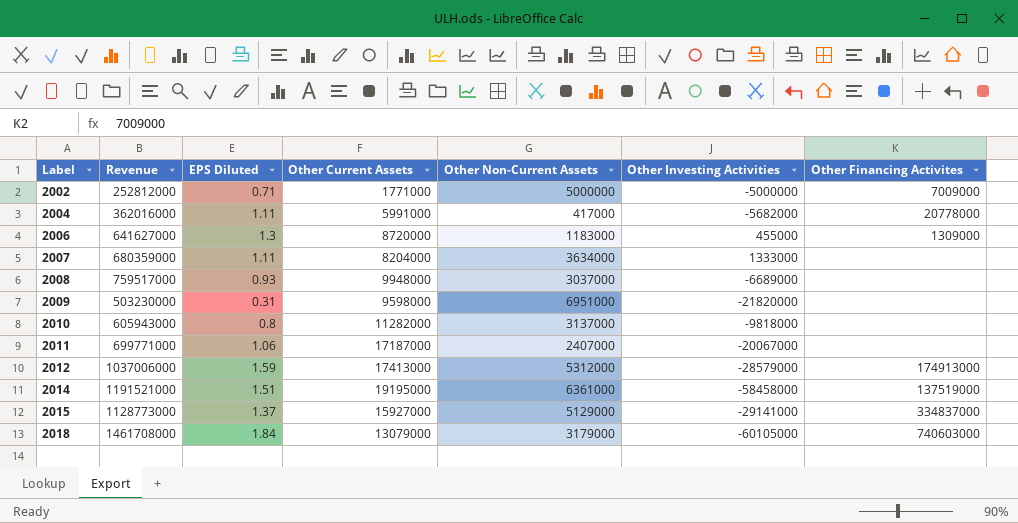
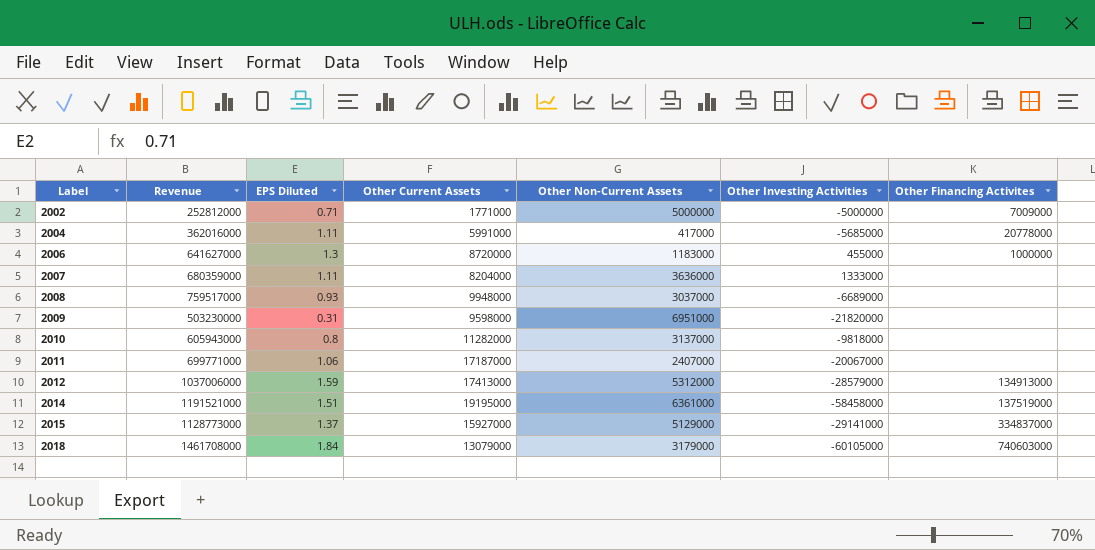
2004 | Other Investing Activities: -5682000 -> -5685000
2006 | Other Financing Activites: 1309000 -> 1000000
2007 | Other Non-Current Assets: 3634000 -> 3636000
2012 | Other Financing Activites: 174913000 -> 134913000

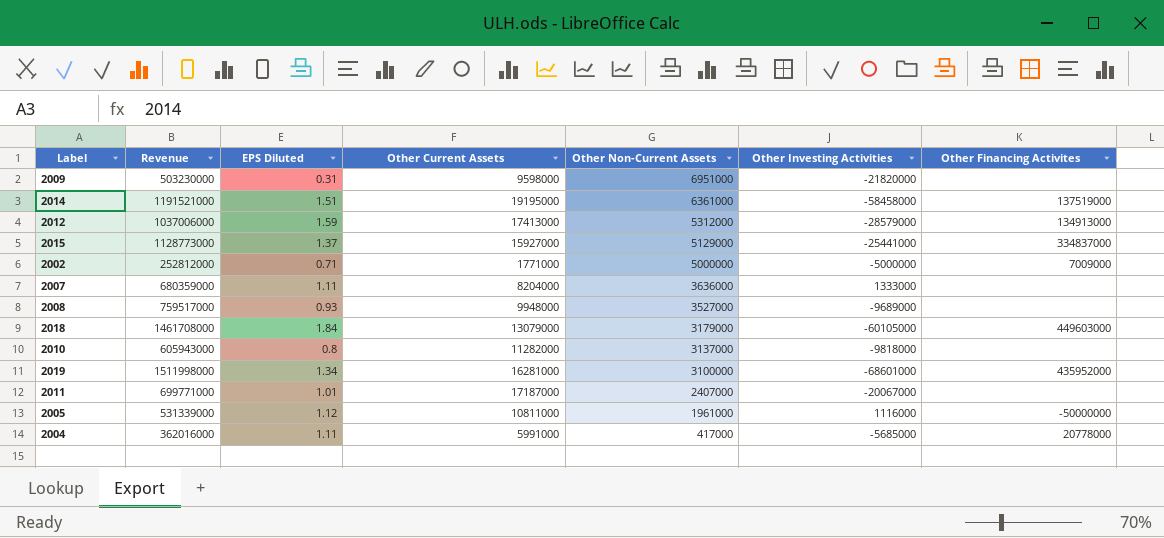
row order: Label ascending -> Other Non-Current Assets descending
row 2006: 641627000 | 1.3 | 8720000 | 1183000 | 455000 | 1000000 -> none
2015 | Other Investing Activities: -29141000 -> -25441000
2008 | Other Non-Current Assets: 3037000 -> 3527000
2008 | Other Investing Activities: -6689000 -> -9689000
2018 | Other Financing Activites: 740603000 -> 449603000
row 2019: none -> 1511998000 | 1.34 | 16281000 | 3100000 | -68601000 | 435952000
2011 | EPS Diluted: 1.06 -> 1.01
row 2005: none -> 531339000 | 1.12 | 10811000 | 1961000 | 1116000 | -50000000

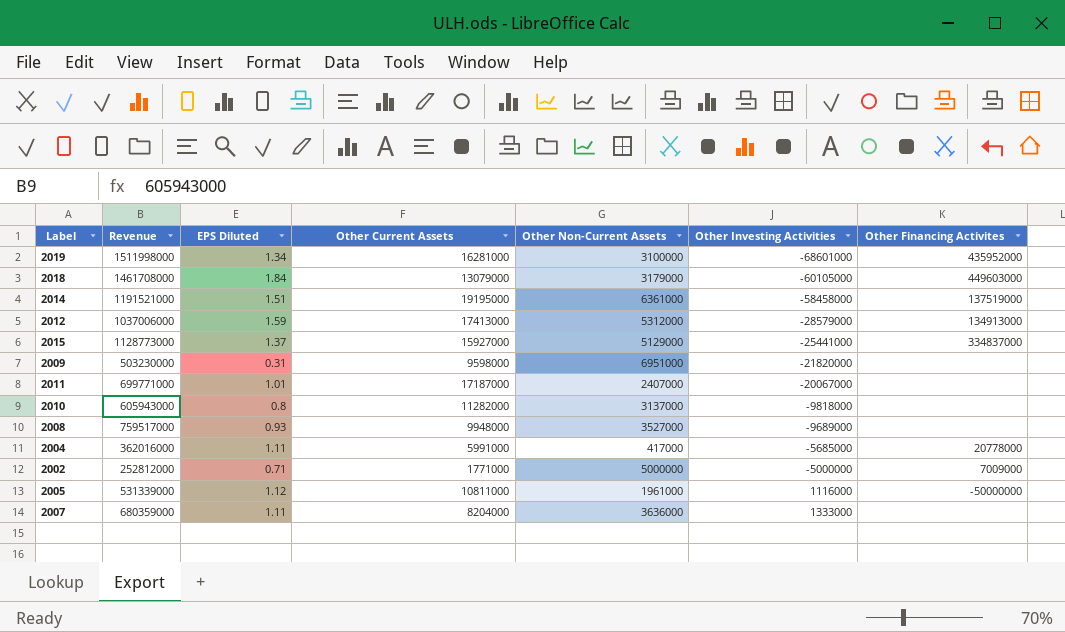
row order: Other Non-Current Assets descending -> Other Investing Activities ascending

